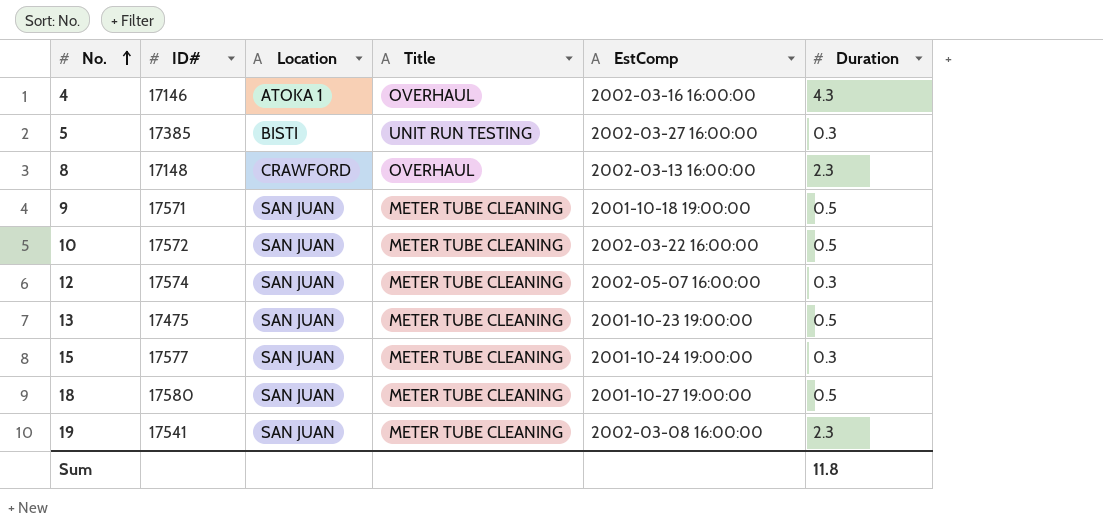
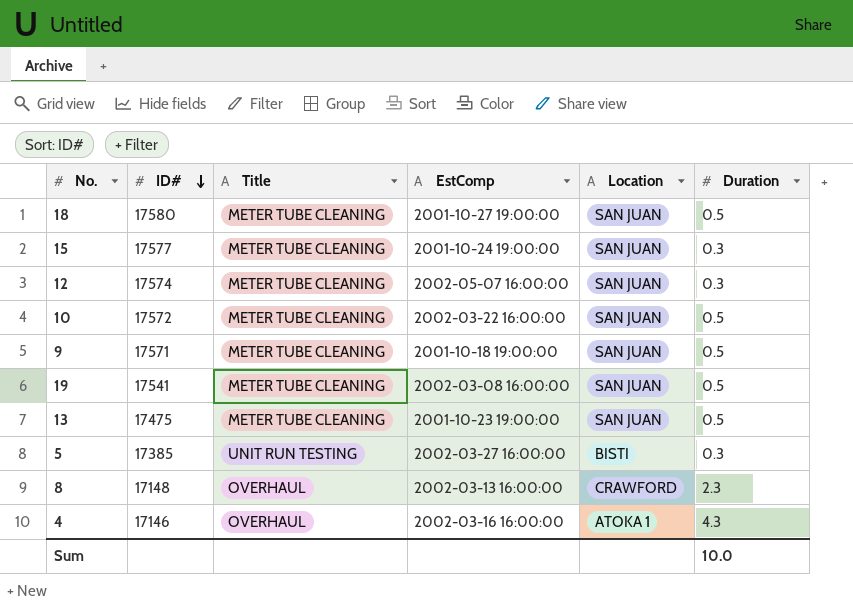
row order: No. ascending -> ID# descending
column Location | position: 3 -> 5
19 | Duration: 2.3 -> 0.5
Sum | Duration: 11.8 -> 10.0

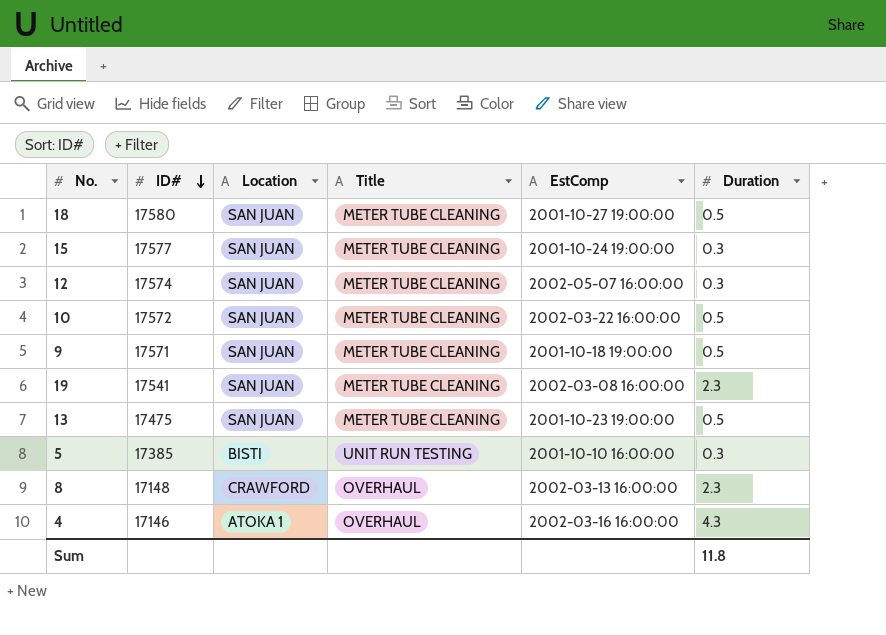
column Location | position: 5 -> 3
19 | Duration: 0.5 -> 2.3
5 | EstComp: 2002-03-27 16:00:00 -> 2001-10-10 16:00:00
Sum | Duration: 10.0 -> 11.8

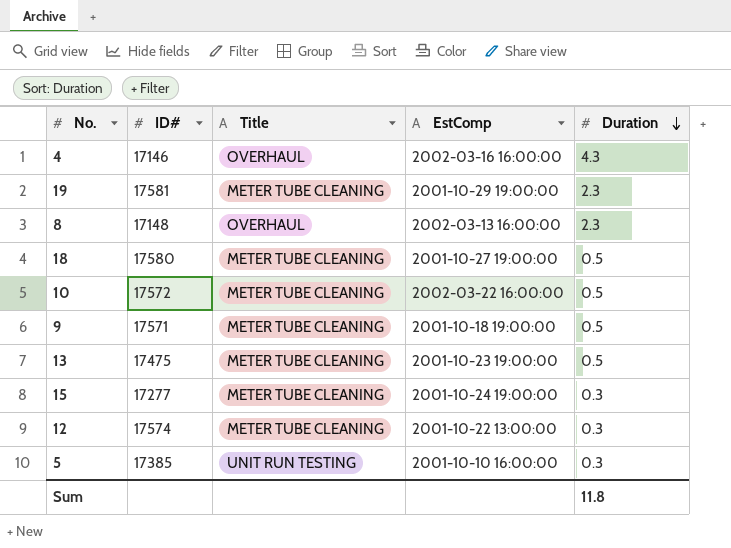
row order: ID# descending -> Duration descending
column Location | position: 3 -> none
19 | ID#: 17541 -> 17581
19 | EstComp: 2002-03-08 16:00:00 -> 2001-10-29 19:00:00
15 | ID#: 17577 -> 17277
12 | EstComp: 2002-05-07 16:00:00 -> 2001-10-22 13:00:00

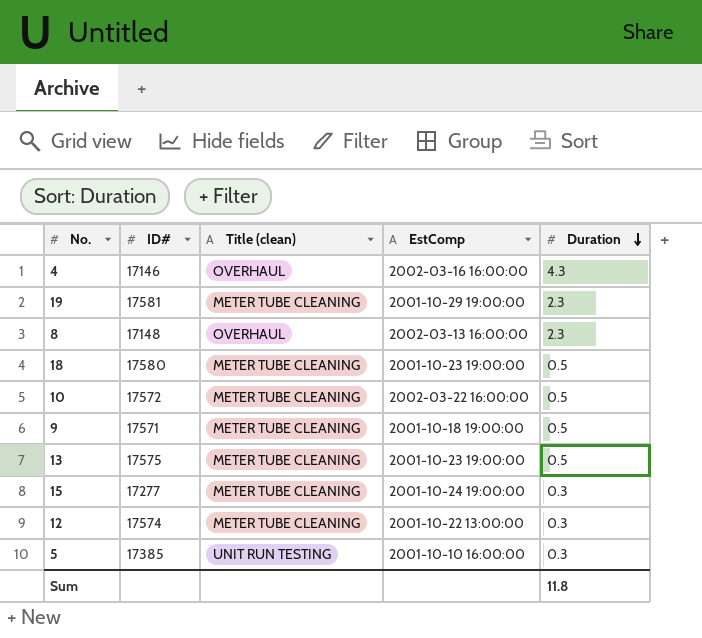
column name: Title -> Title (clean)
18 | EstComp: 2001-10-27 19:00:00 -> 2001-10-23 19:00:00
13 | ID#: 17475 -> 17575

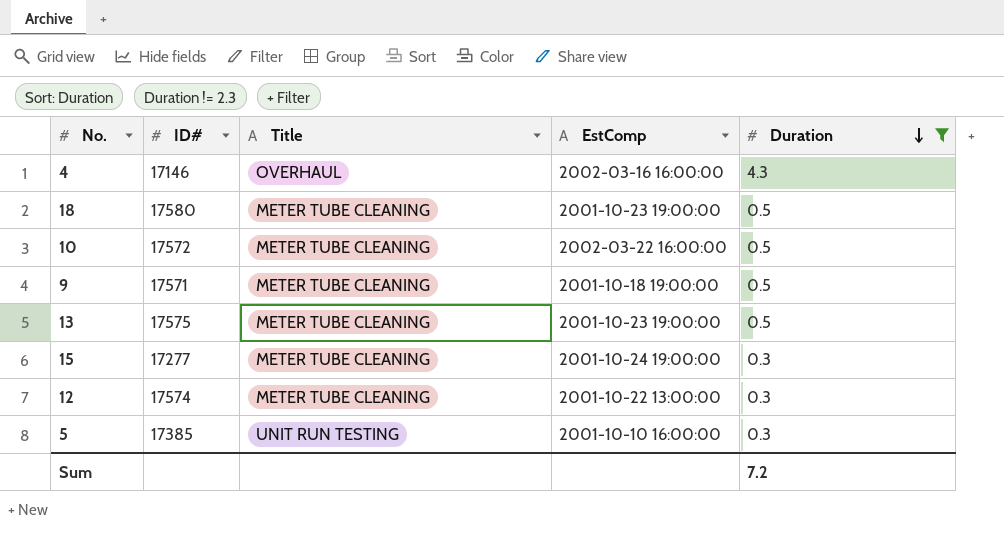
filter: none -> Duration != 2.3
column name: Title (clean) -> Title
Sum | Duration: 11.8 -> 7.2

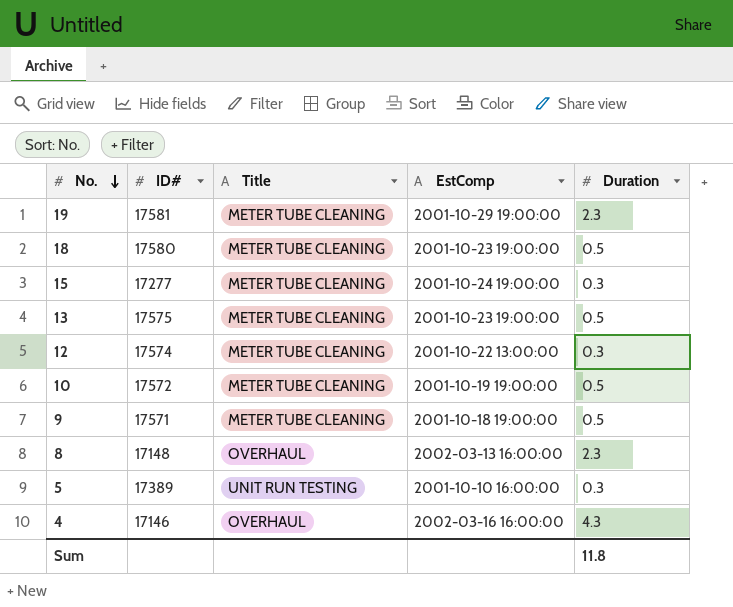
filter: Duration != 2.3 -> none
row order: Duration descending -> No. descending
10 | EstComp: 2002-03-22 16:00:00 -> 2001-10-19 19:00:00
5 | ID#: 17385 -> 17389
Sum | Duration: 7.2 -> 11.8

